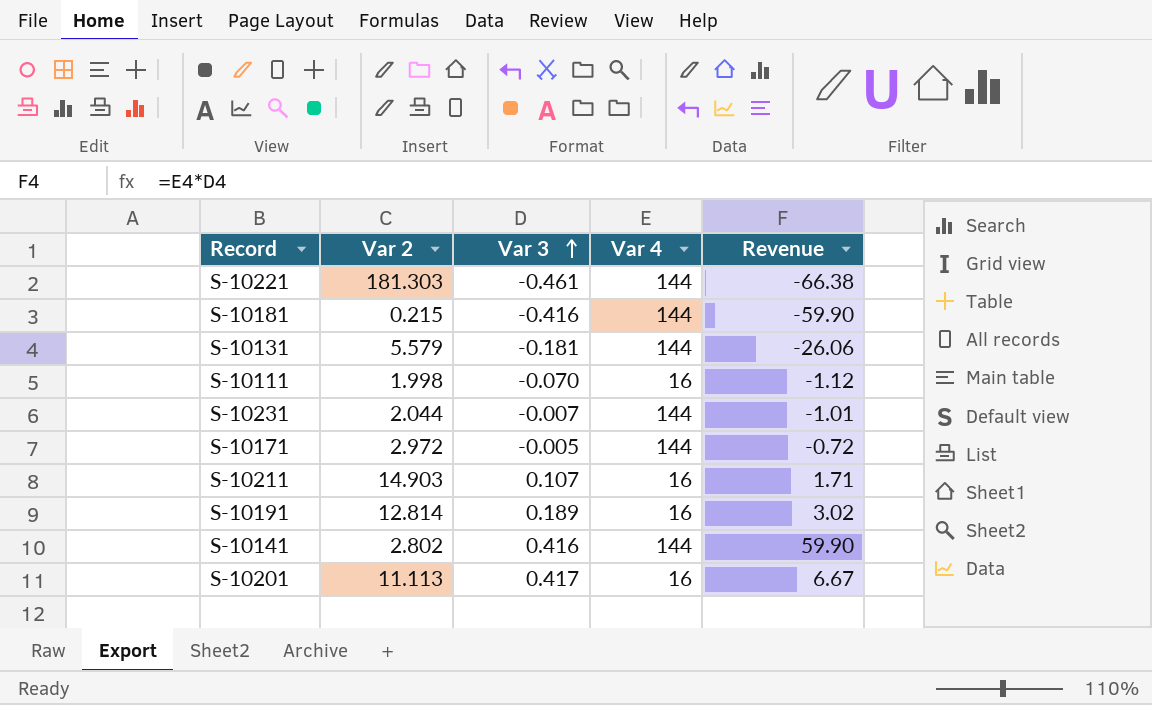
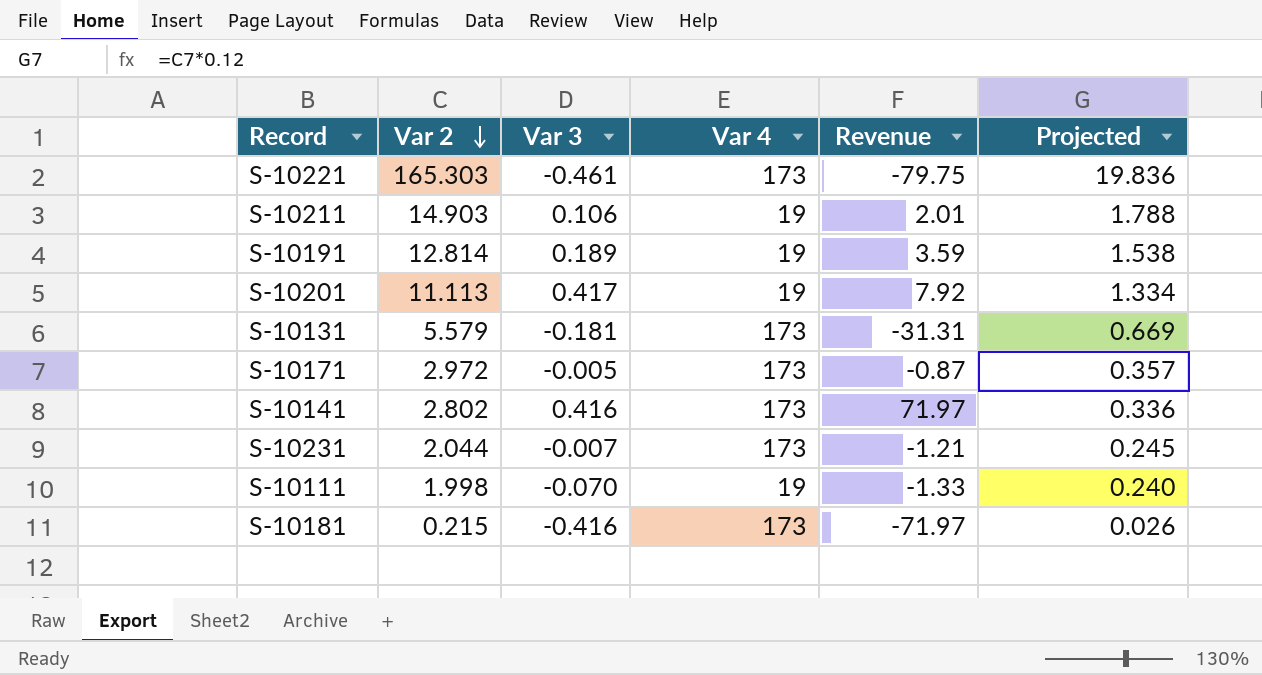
row order: Var 3 ascending -> Var 2 descending
column Projected | formula: none -> [Var 2] * 0.12
S-10221 | Var 2: 181.303 -> 165.303
S-10221 | Var 4: 144 -> 173
S-10221 | Revenue: -66.38 -> -79.75
S-10211 | Var 3: 0.107 -> 0.106
S-10211 | Var 4: 16 -> 19
S-10211 | Revenue: 1.71 -> 2.01
S-10191 | Var 4: 16 -> 19
S-10191 | Revenue: 3.02 -> 3.59
S-10201 | Var 4: 16 -> 19
S-10201 | Revenue: 6.67 -> 7.92
S-10131 | Var 4: 144 -> 173
S-10131 | Revenue: -26.06 -> -31.31
S-10171 | Var 4: 144 -> 173
S-10171 | Revenue: -0.72 -> -0.87
S-10141 | Var 4: 144 -> 173
S-10141 | Revenue: 59.90 -> 71.97
S-10231 | Var 4: 144 -> 173
S-10231 | Revenue: -1.01 -> -1.21
S-10111 | Var 4: 16 -> 19
S-10111 | Revenue: -1.12 -> -1.33
S-10181 | Var 4: 144 -> 173
S-10181 | Revenue: -59.90 -> -71.97

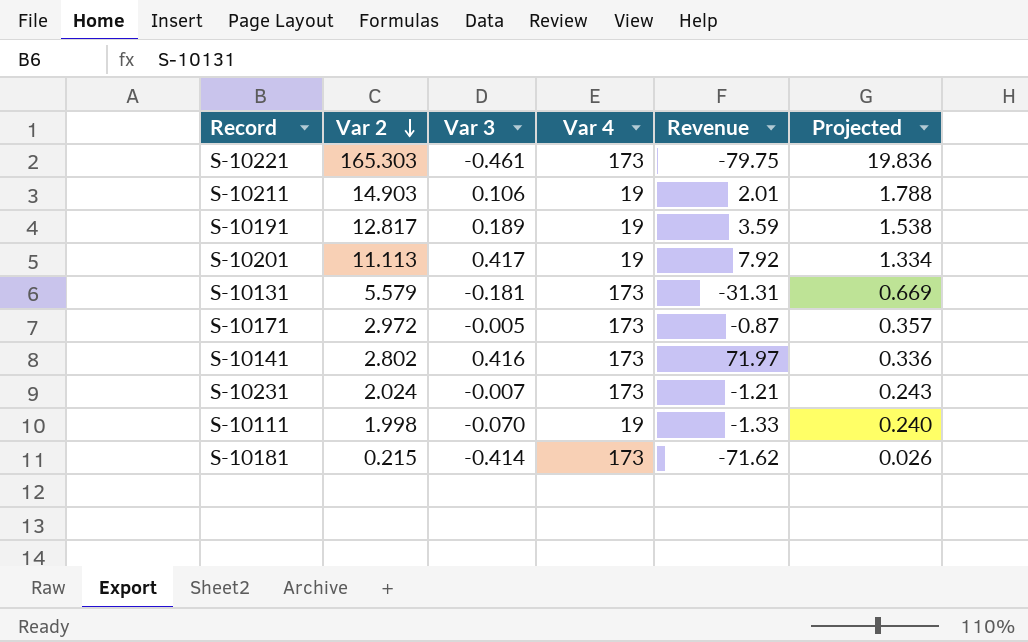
S-10191 | Var 2: 12.814 -> 12.817
S-10231 | Var 2: 2.044 -> 2.024
S-10231 | Projected: 0.245 -> 0.243
S-10181 | Var 3: -0.416 -> -0.414
S-10181 | Revenue: -71.97 -> -71.62

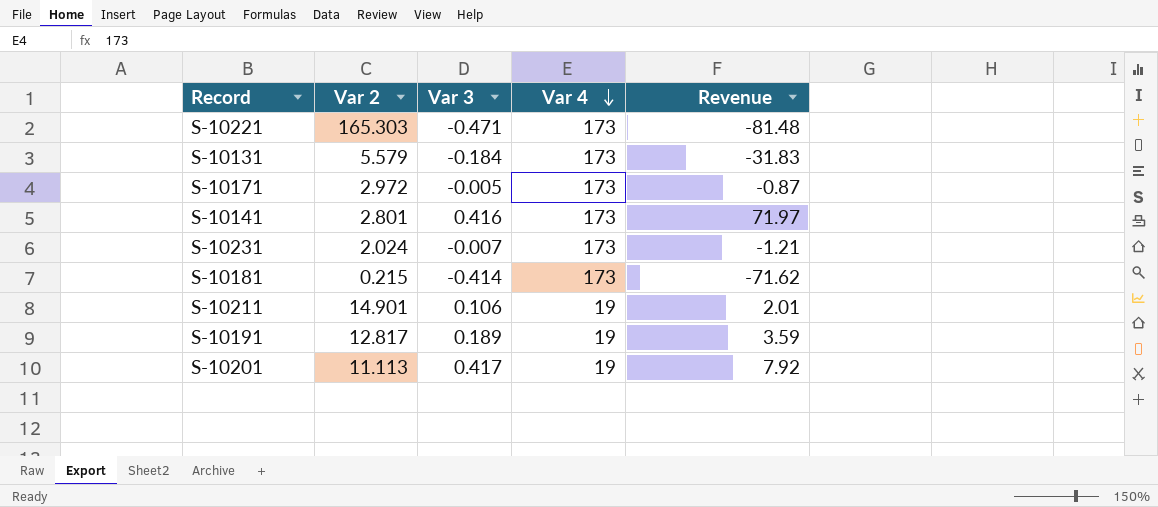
row order: Var 2 descending -> Var 4 descending
column Projected | formula: [Var 2] * 0.12 -> none
row S-10111: 1.998 | -0.070 | 19 | -1.33 | 0.240 -> none
S-10221 | Var 3: -0.461 -> -0.471
S-10221 | Revenue: -79.75 -> -81.48
S-10131 | Var 3: -0.181 -> -0.184
S-10131 | Revenue: -31.31 -> -31.83
S-10141 | Var 2: 2.802 -> 2.801
S-10211 | Var 2: 14.903 -> 14.901

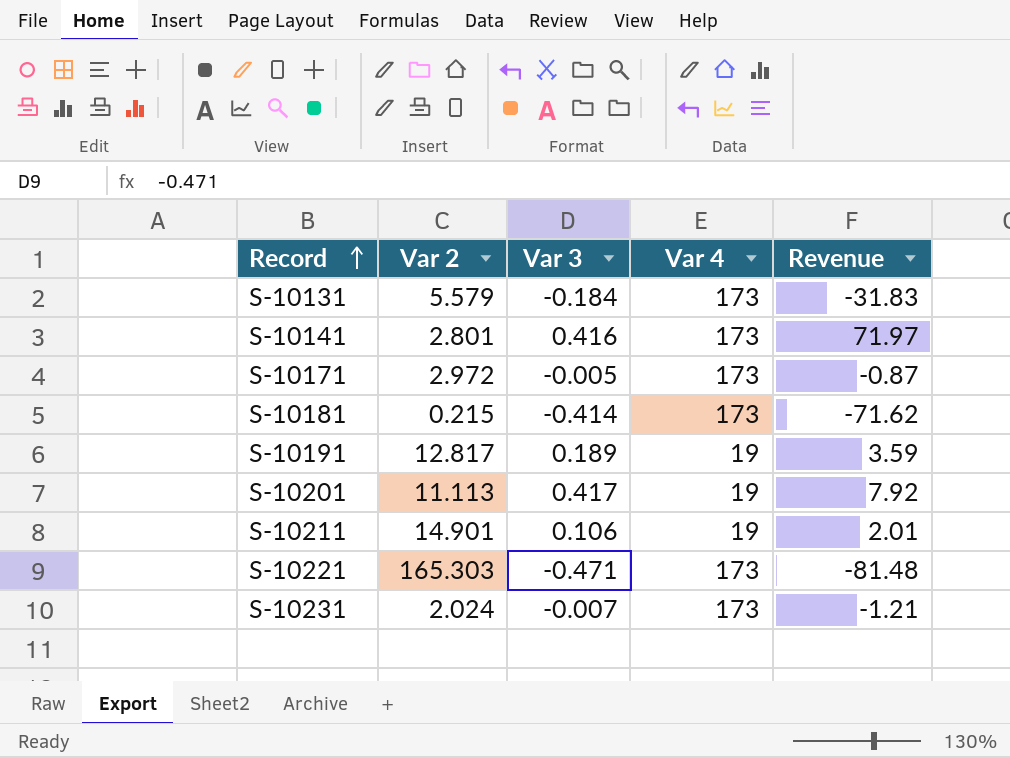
row order: Var 4 descending -> Record ascending

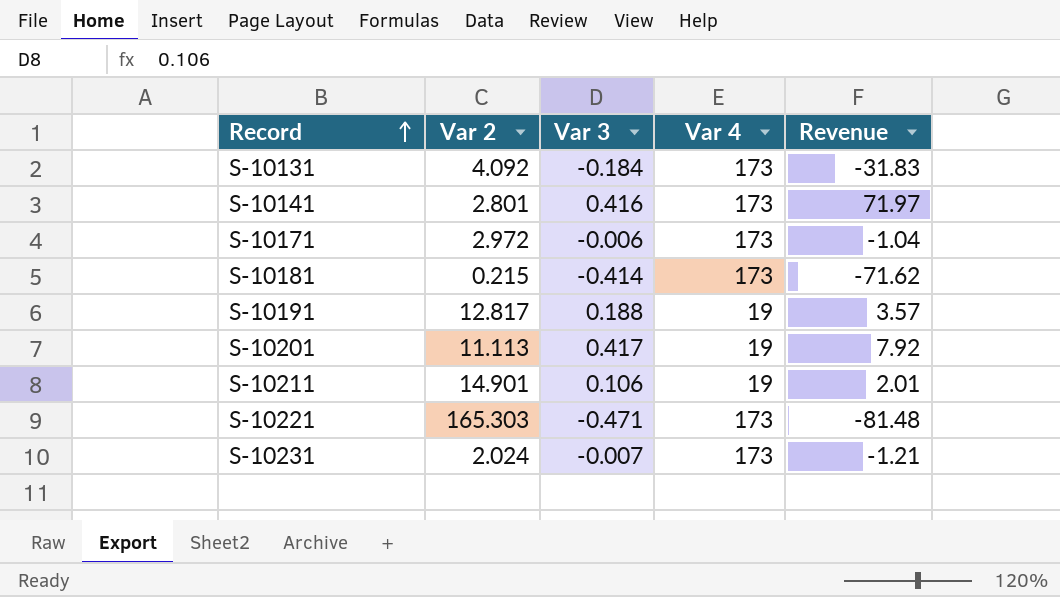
S-10131 | Var 2: 5.579 -> 4.092
S-10171 | Var 3: -0.005 -> -0.006
S-10171 | Revenue: -0.87 -> -1.04
S-10191 | Var 3: 0.189 -> 0.188
S-10191 | Revenue: 3.59 -> 3.57

